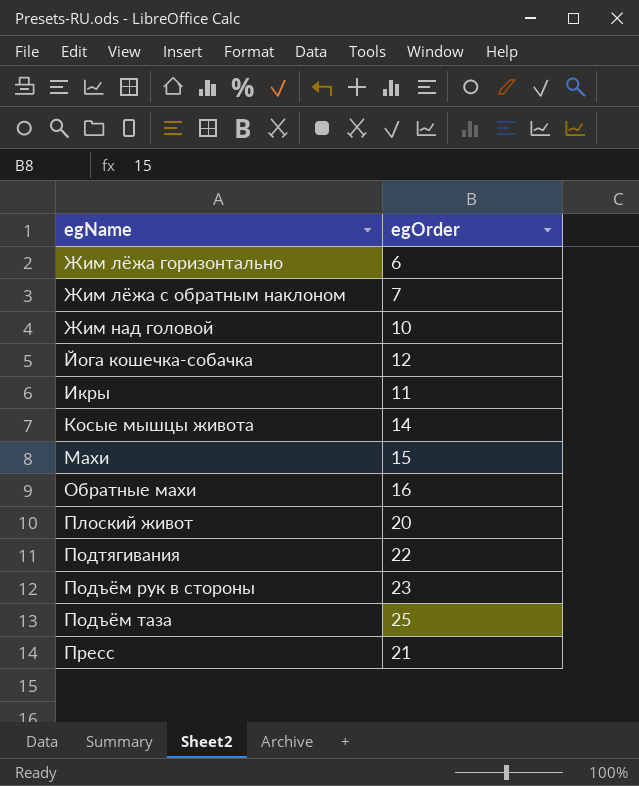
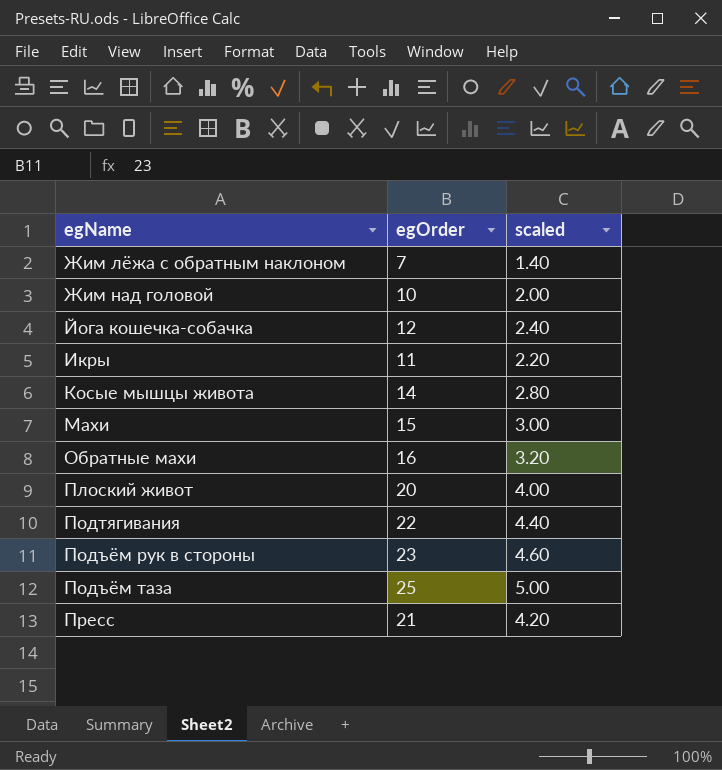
column scaled | formula: none -> [egOrder] * 0.2
row Жим лёжа горизонтально: 6 -> none

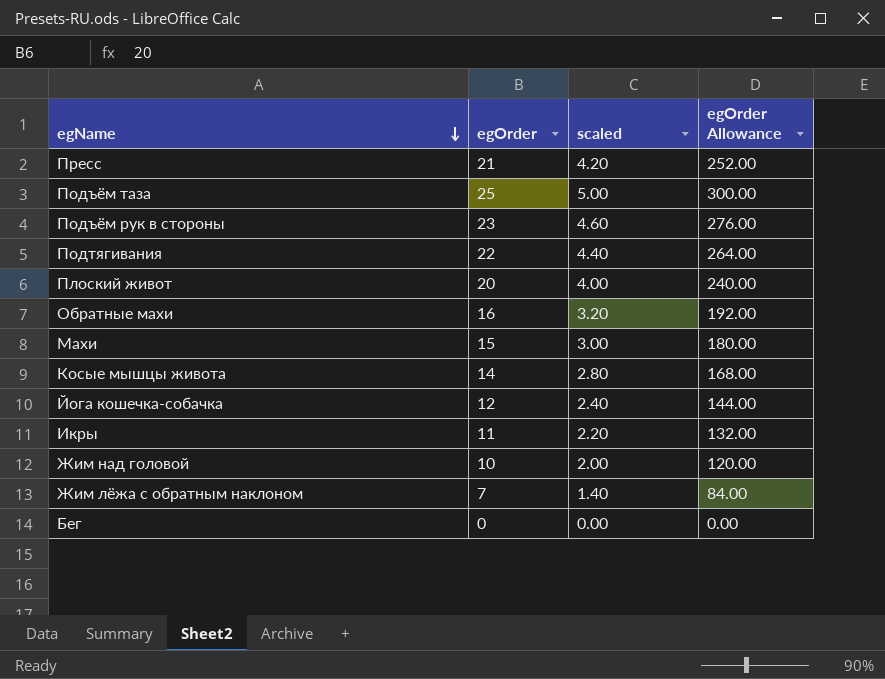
row order: none -> egName descending
column egOrder Allowance | formula: none -> [egOrder] * 12
row Бег: none -> 0 | 0.00 | 0.00

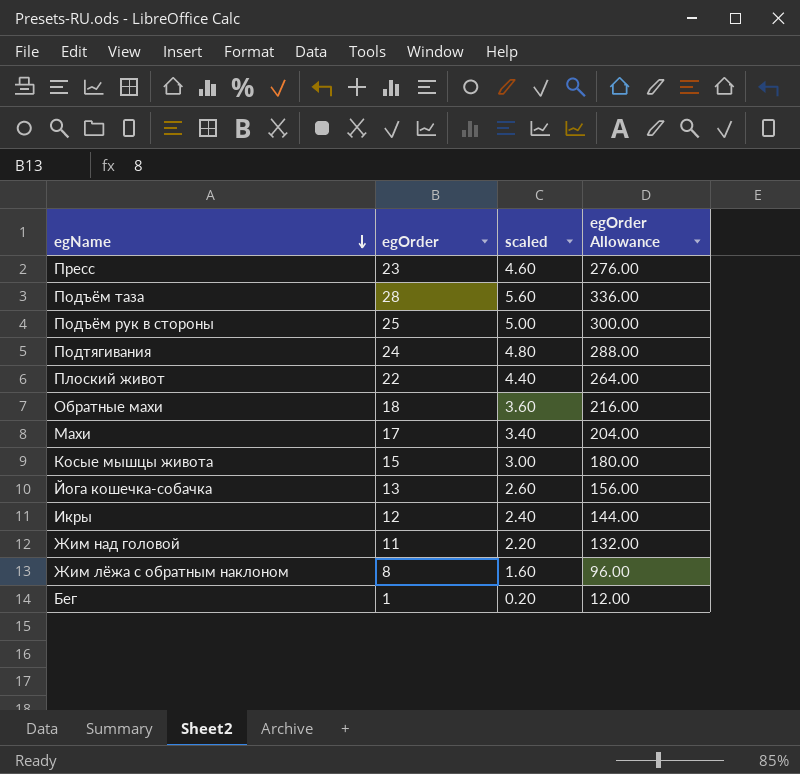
Пресс | egOrder: 21 -> 23
Пресс | scaled: 4.20 -> 4.60
Пресс | egOrder Allowance: 252.00 -> 276.00
Подъём таза | egOrder: 25 -> 28
Подъём таза | scaled: 5.00 -> 5.60
Подъём таза | egOrder Allowance: 300.00 -> 336.00
Подъём рук в стороны | egOrder: 23 -> 25
Подъём рук в стороны | scaled: 4.60 -> 5.00
Подъём рук в стороны | egOrder Allowance: 276.00 -> 300.00
Подтягивания | egOrder: 22 -> 24
Подтягивания | scaled: 4.40 -> 4.80
Подтягивания | egOrder Allowance: 264.00 -> 288.00
Плоский живот | egOrder: 20 -> 22
Плоский живот | scaled: 4.00 -> 4.40
Плоский живот | egOrder Allowance: 240.00 -> 264.00
Обратные махи | egOrder: 16 -> 18
Обратные махи | scaled: 3.20 -> 3.60
Обратные махи | egOrder Allowance: 192.00 -> 216.00
Махи | egOrder: 15 -> 17
Махи | scaled: 3.00 -> 3.40
Махи | egOrder Allowance: 180.00 -> 204.00
Косые мышцы живота | egOrder: 14 -> 15
Косые мышцы живота | scaled: 2.80 -> 3.00
Косые мышцы живота | egOrder Allowance: 168.00 -> 180.00
Йога кошечка-собачка | egOrder: 12 -> 13
Йога кошечка-собачка | scaled: 2.40 -> 2.60
Йога кошечка-собачка | egOrder Allowance: 144.00 -> 156.00
Икры | egOrder: 11 -> 12
Икры | scaled: 2.20 -> 2.40
Икры | egOrder Allowance: 132.00 -> 144.00
Жим над головой | egOrder: 10 -> 11
Жим над головой | scaled: 2.00 -> 2.20
Жим над головой | egOrder Allowance: 120.00 -> 132.00
Жим лёжа с обратным наклоном | egOrder: 7 -> 8
Жим лёжа с обратным наклоном | scaled: 1.40 -> 1.60
Жим лёжа с обратным наклоном | egOrder Allowance: 84.00 -> 96.00
Бег | egOrder: 0 -> 1
Бег | scaled: 0.00 -> 0.20
Бег | egOrder Allowance: 0.00 -> 12.00

